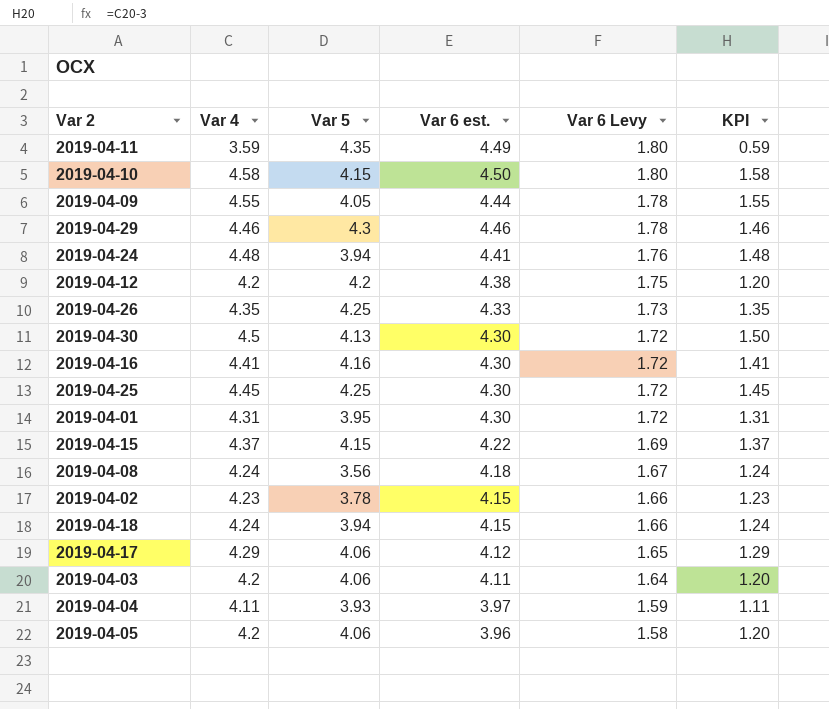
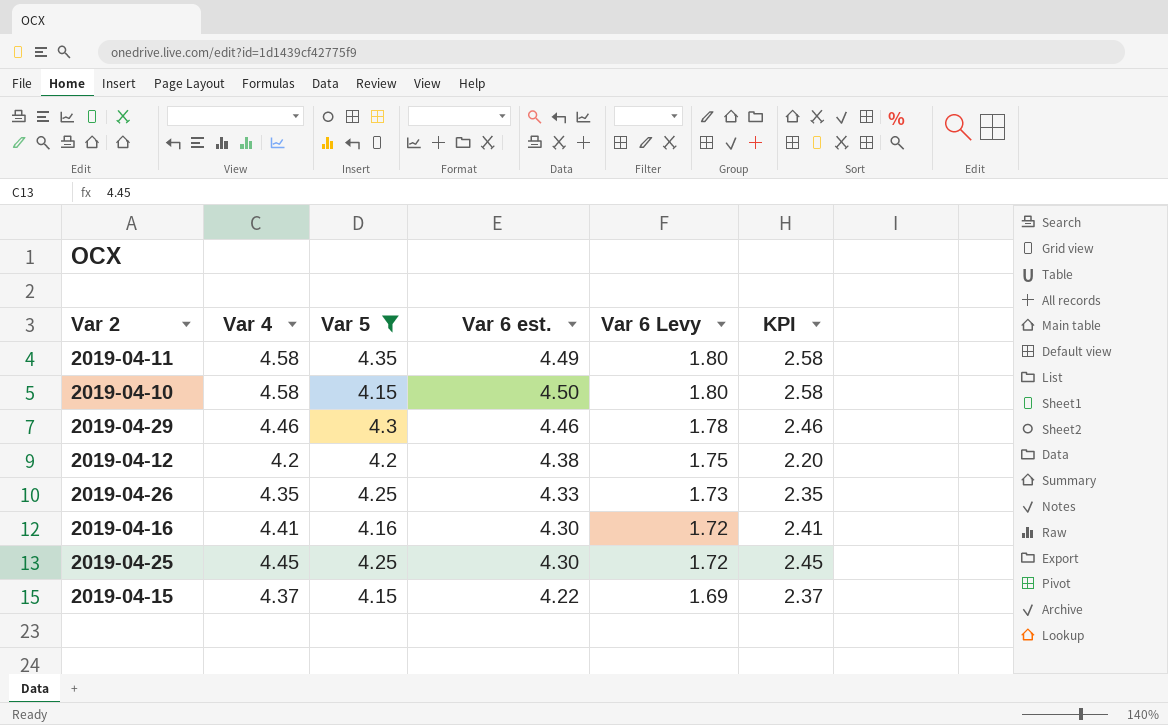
filter: none -> Var 5 >= 4.15
column KPI | formula: [Var 4] - 3 -> [Var 4] - 2
2019-04-11 | Var 4: 3.59 -> 4.58

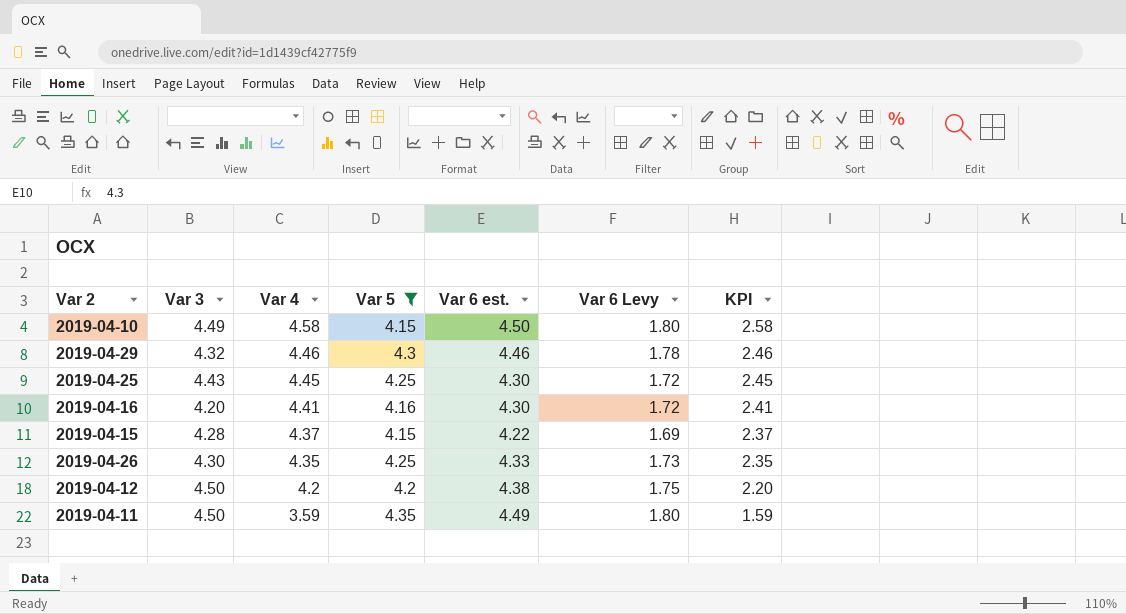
row order: Var 6 Levy descending -> Var 4 descending
column Var 3 | position: none -> 2
2019-04-11 | Var 4: 4.58 -> 3.59
2019-04-11 | KPI: 2.58 -> 1.59

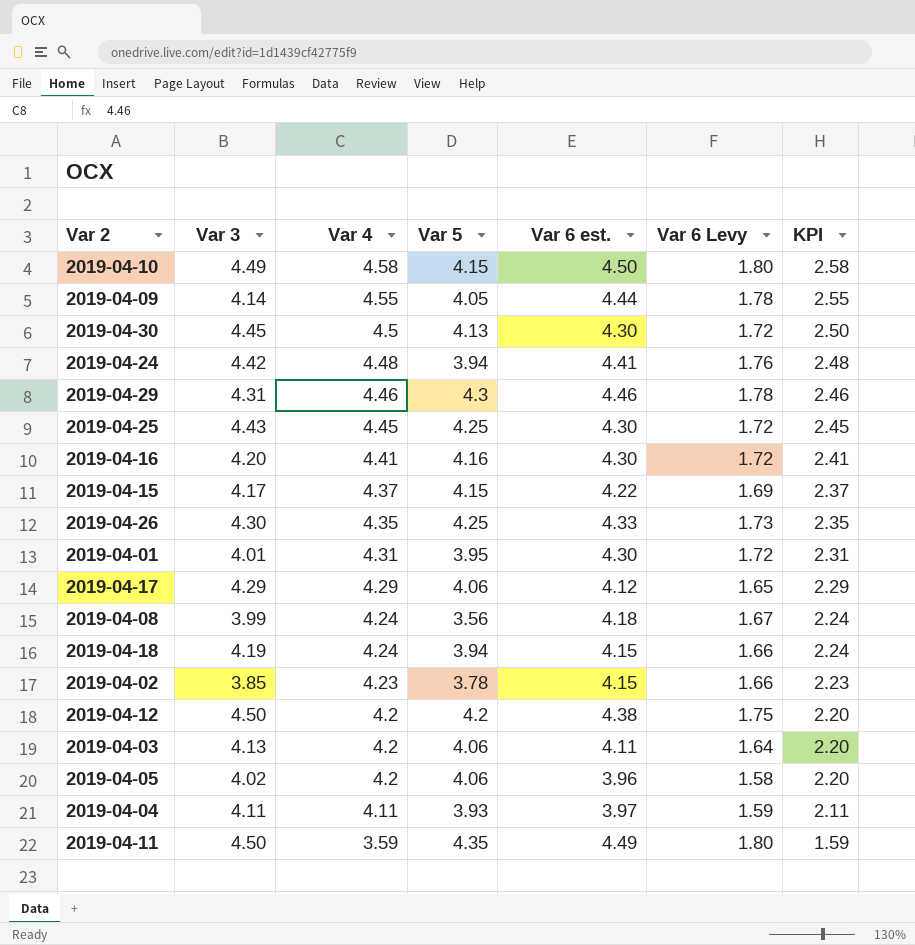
filter: Var 5 >= 4.15 -> none
2019-04-29 | Var 3: 4.32 -> 4.31
2019-04-15 | Var 3: 4.28 -> 4.17

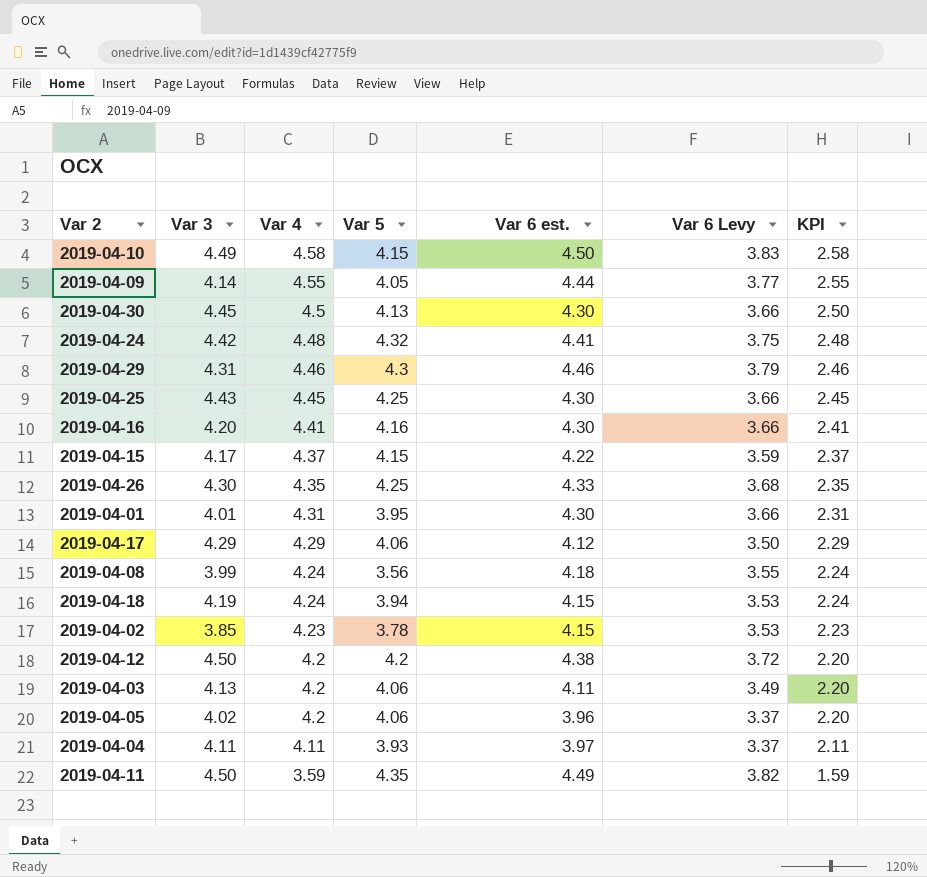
column Var 6 Levy | formula: [Var 6 est.] * 0.4 -> [Var 6 est.] * 0.85
2019-04-24 | Var 5: 3.94 -> 4.32

